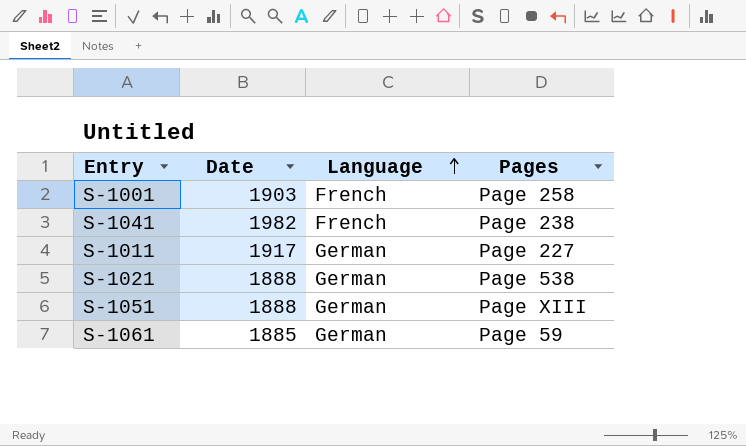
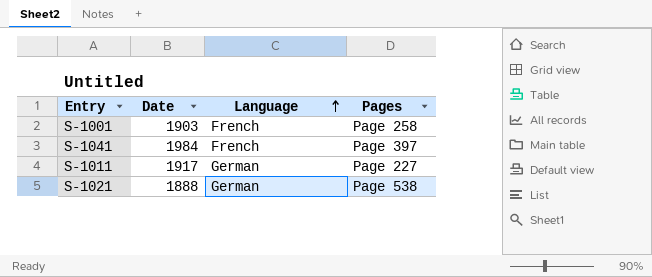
row S-1051: 1888 | German | Page XIII -> none
row S-1061: 1885 | German | Page 59 -> none
S-1041 | Date: 1982 -> 1984
S-1041 | Pages: Page 238 -> Page 397

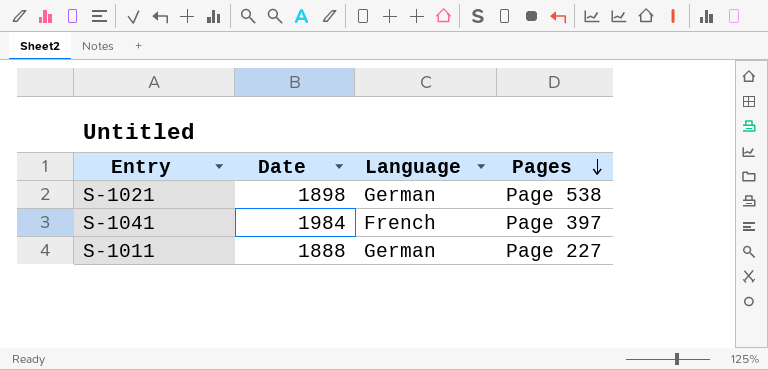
row order: Language ascending -> Pages descending
row S-1001: 1903 | French | Page 258 -> none
S-1021 | Date: 1888 -> 1898
S-1011 | Date: 1917 -> 1888

